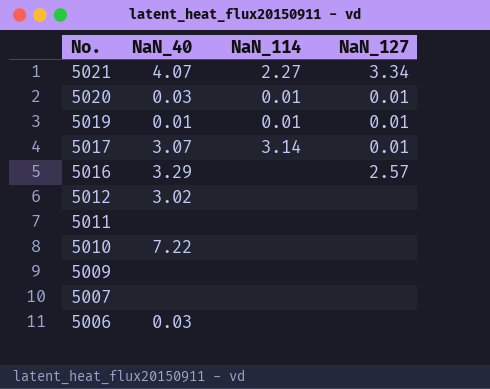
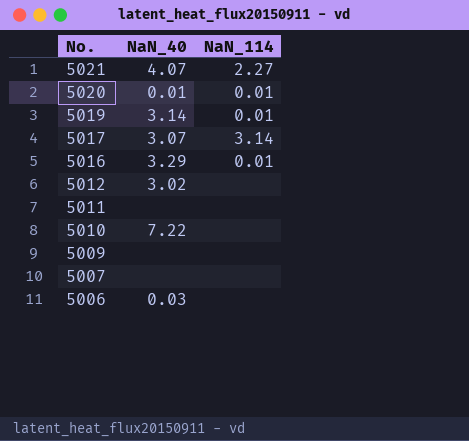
column NaN_127 | position: 4 -> none
5020 | NaN_40: 0.03 -> 0.01
5019 | NaN_40: 0.01 -> 3.14
5016 | NaN_114: none -> 0.01

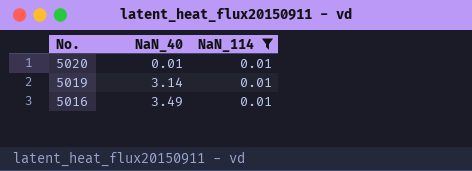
filter: none -> NaN_114 = 0.01
5016 | NaN_40: 3.29 -> 3.49

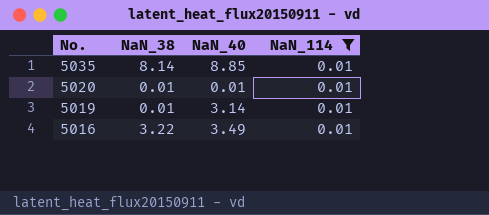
column NaN_38 | position: none -> 2
row 5035: none -> 8.14 | 8.85 | 0.01

